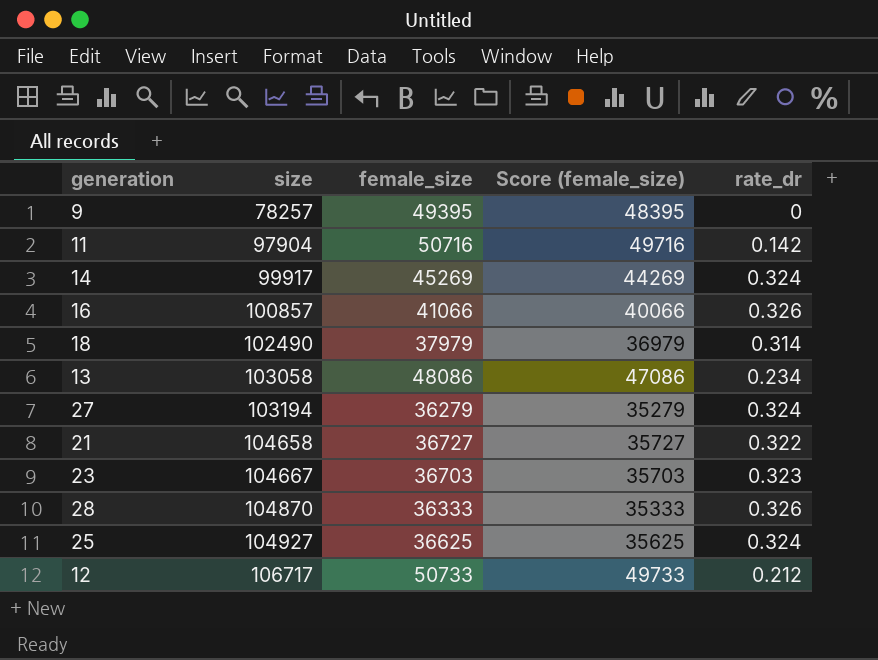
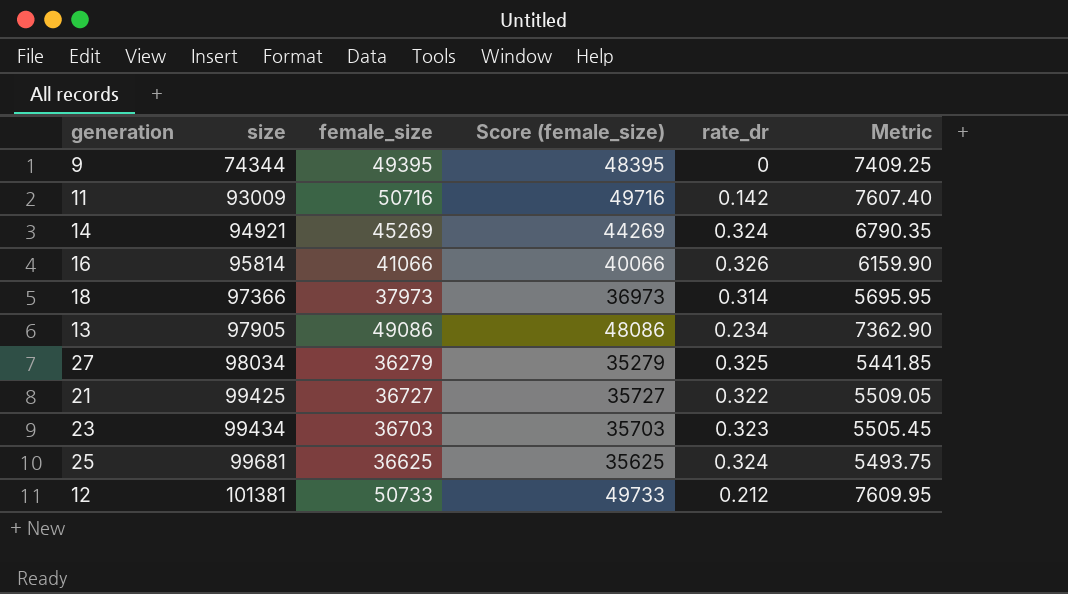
column Metric | formula: none -> [female_size] * 0.15
row 28: 104870 | 36333 | 35333 | 0.326 -> none
9 | size: 78257 -> 74344
11 | size: 97904 -> 93009
14 | size: 99917 -> 94921
16 | size: 100857 -> 95814
18 | size: 102490 -> 97366
18 | female_size: 37979 -> 37973
18 | Score (female_size): 36979 -> 36973
13 | size: 103058 -> 97905
13 | female_size: 48086 -> 49086
13 | Score (female_size): 47086 -> 48086
27 | size: 103194 -> 98034
27 | rate_dr: 0.324 -> 0.325
21 | size: 104658 -> 99425
23 | size: 104667 -> 99434
25 | size: 104927 -> 99681
12 | size: 106717 -> 101381

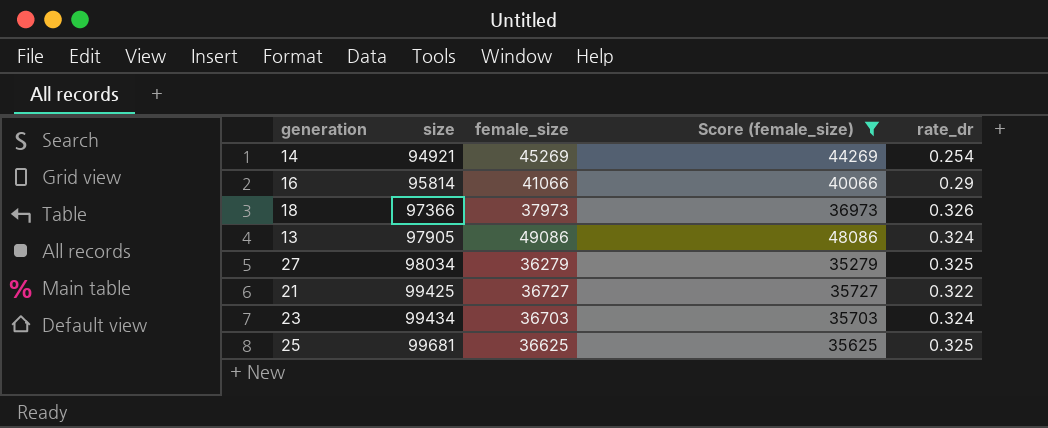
filter: none -> Score (female_size) <= 48086
column Metric | formula: [female_size] * 0.15 -> none
14 | rate_dr: 0.324 -> 0.254
16 | rate_dr: 0.326 -> 0.29
18 | rate_dr: 0.314 -> 0.326
13 | rate_dr: 0.234 -> 0.324
23 | rate_dr: 0.323 -> 0.324
25 | rate_dr: 0.324 -> 0.325

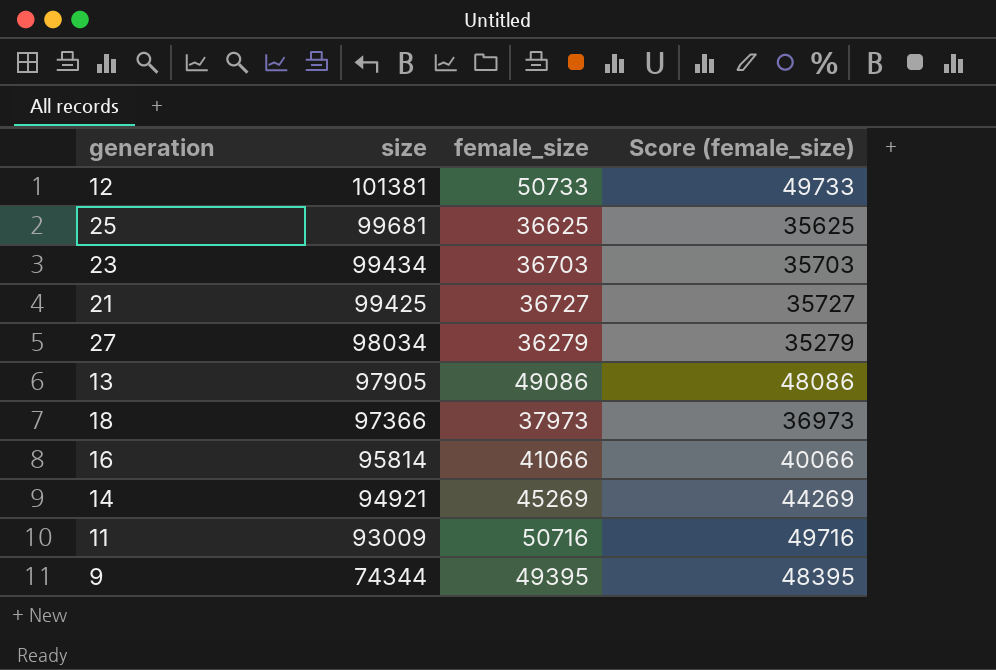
filter: Score (female_size) <= 48086 -> none
row order: size ascending -> size descending
column rate_dr | position: 5 -> none

